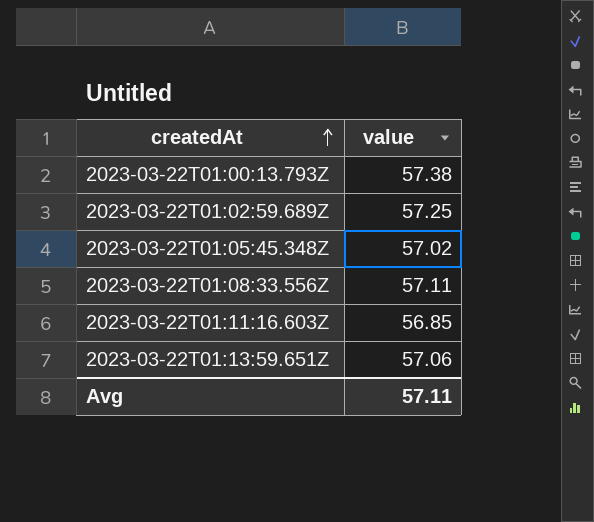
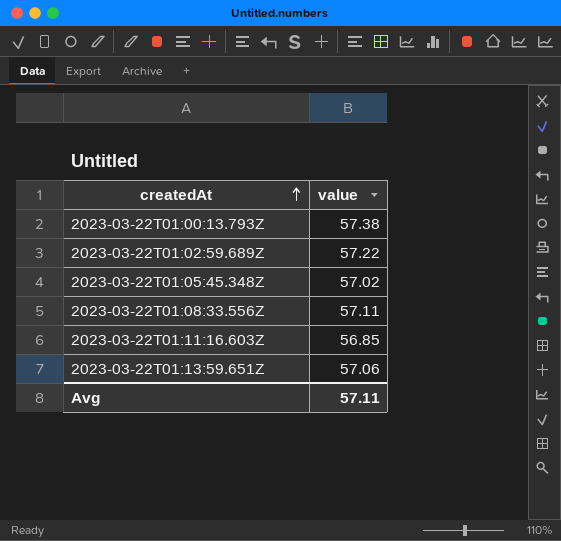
2023-03-22T01:02:59.689Z | value: 57.25 -> 57.22

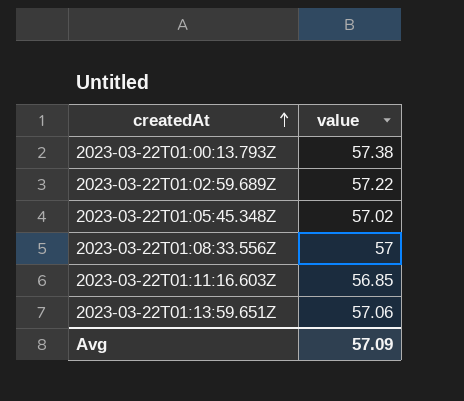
2023-03-22T01:08:33.556Z | value: 57.11 -> 57
Avg | value: 57.11 -> 57.09

